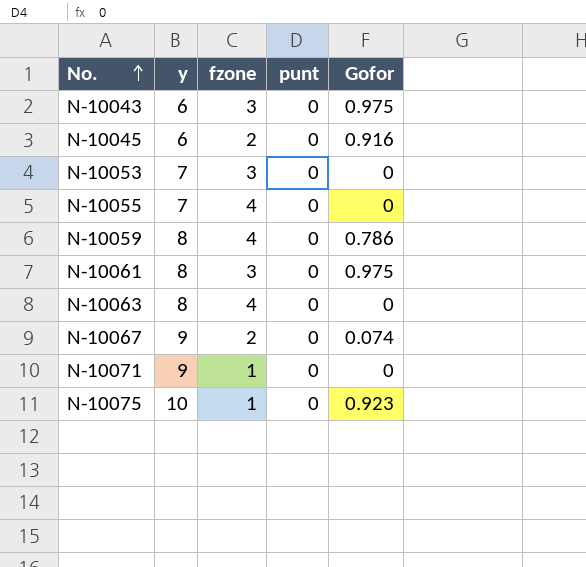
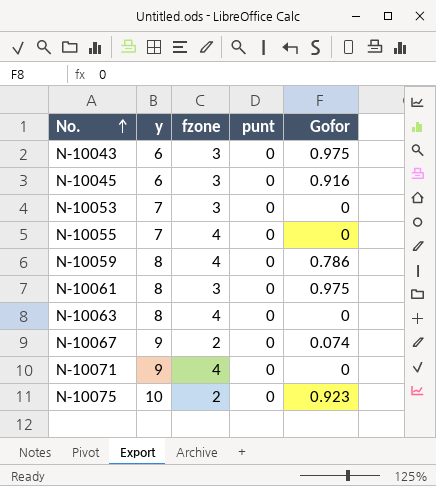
N-10045 | fzone: 2 -> 3
N-10071 | fzone: 1 -> 4
N-10075 | fzone: 1 -> 2

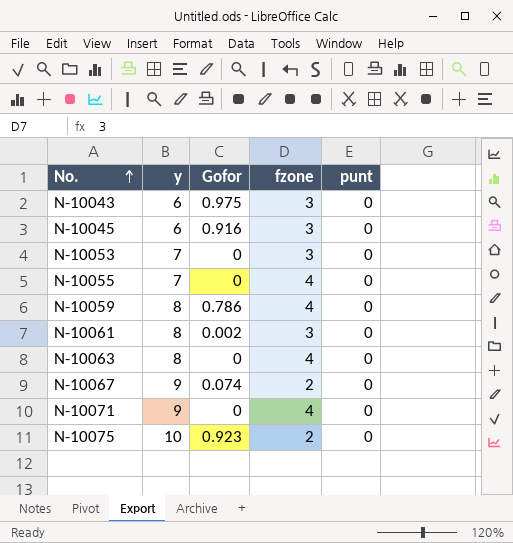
column Gofor | position: 5 -> 3
N-10061 | Gofor: 0.975 -> 0.002

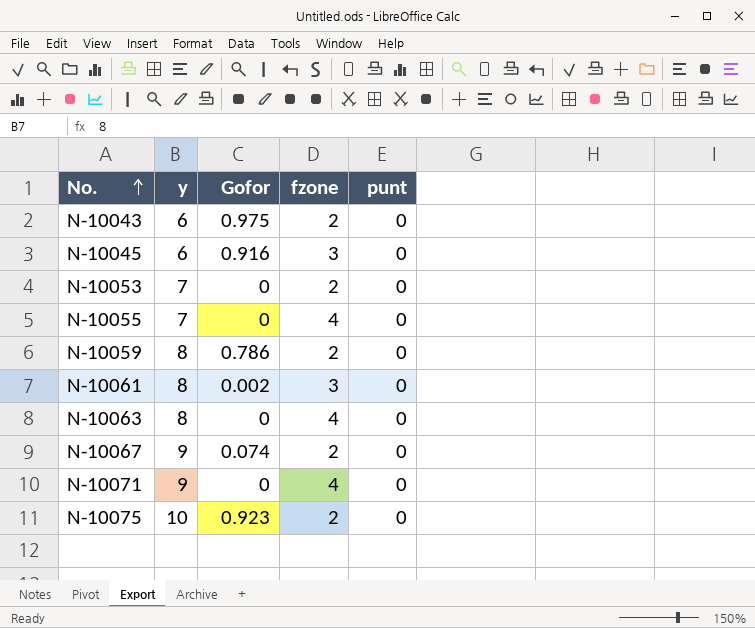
N-10043 | fzone: 3 -> 2
N-10053 | fzone: 3 -> 2
N-10059 | fzone: 4 -> 2

